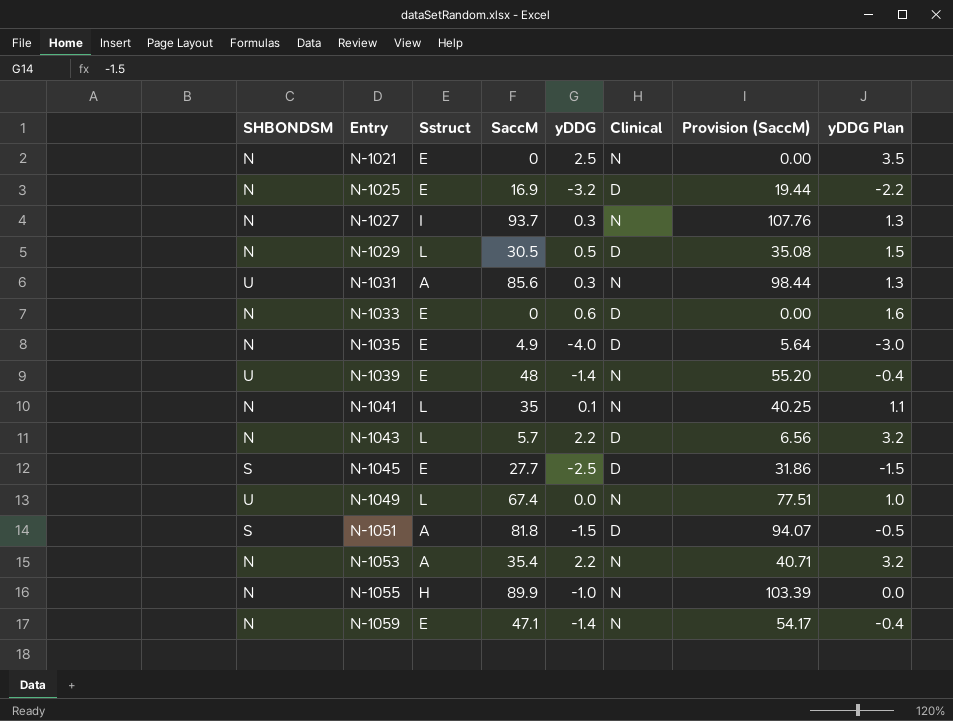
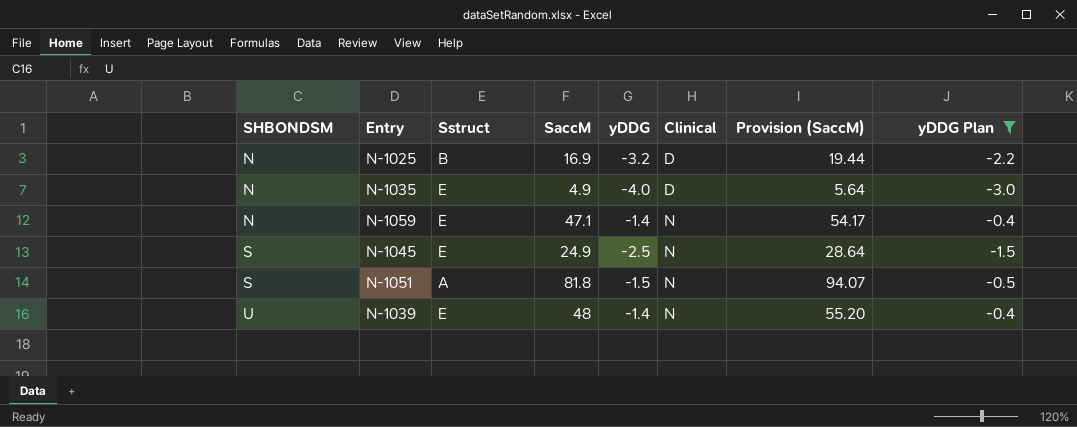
filter: none -> yDDG Plan <= -0.4
row order: Entry ascending -> SHBONDSM ascending
N-1025 | Sstruct: E -> B
N-1045 | SaccM: 27.7 -> 24.9
N-1045 | Clinical: D -> N
N-1045 | Provision (SaccM): 31.86 -> 28.64
N-1051 | Clinical: D -> N

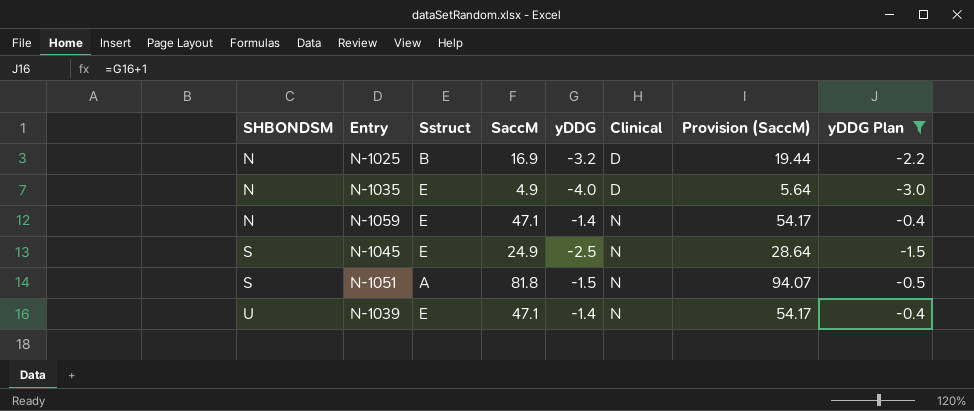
N-1039 | SaccM: 48 -> 47.1
N-1039 | Provision (SaccM): 55.20 -> 54.17

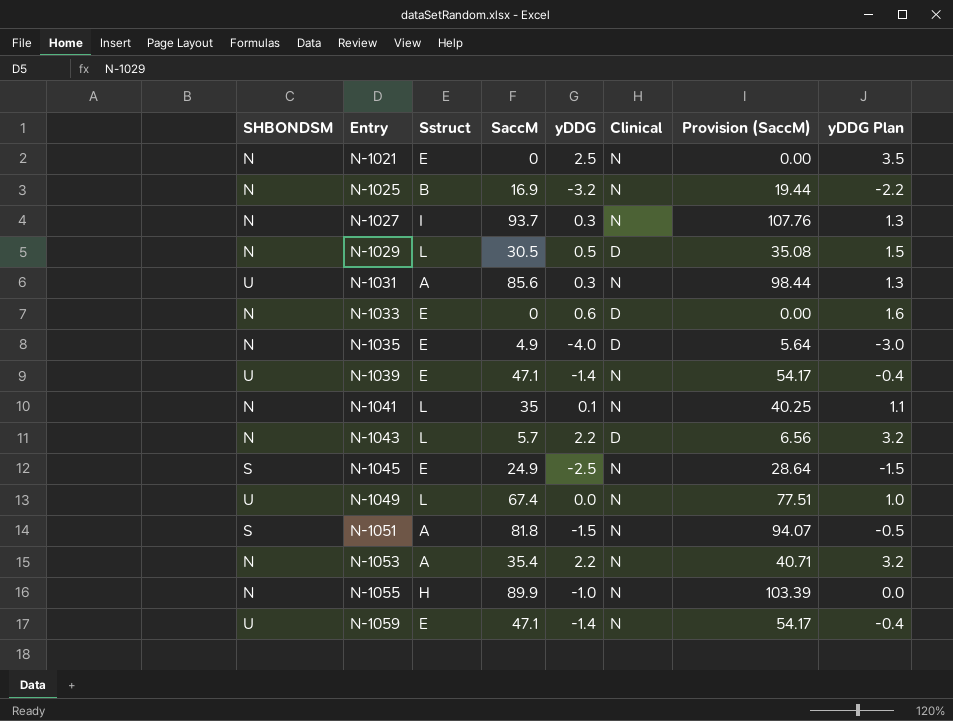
filter: yDDG Plan <= -0.4 -> none
row order: SHBONDSM ascending -> Entry ascending
N-1025 | Clinical: D -> N
N-1059 | SHBONDSM: N -> U

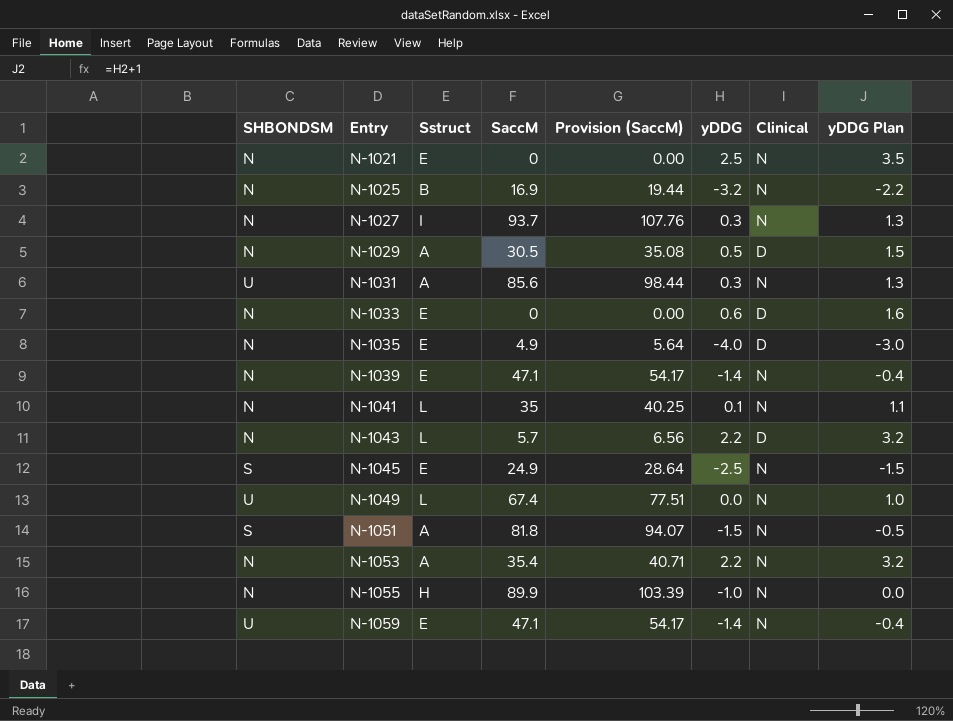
column Provision (SaccM) | position: 7 -> 5
N-1029 | Sstruct: L -> A
N-1039 | SHBONDSM: U -> N

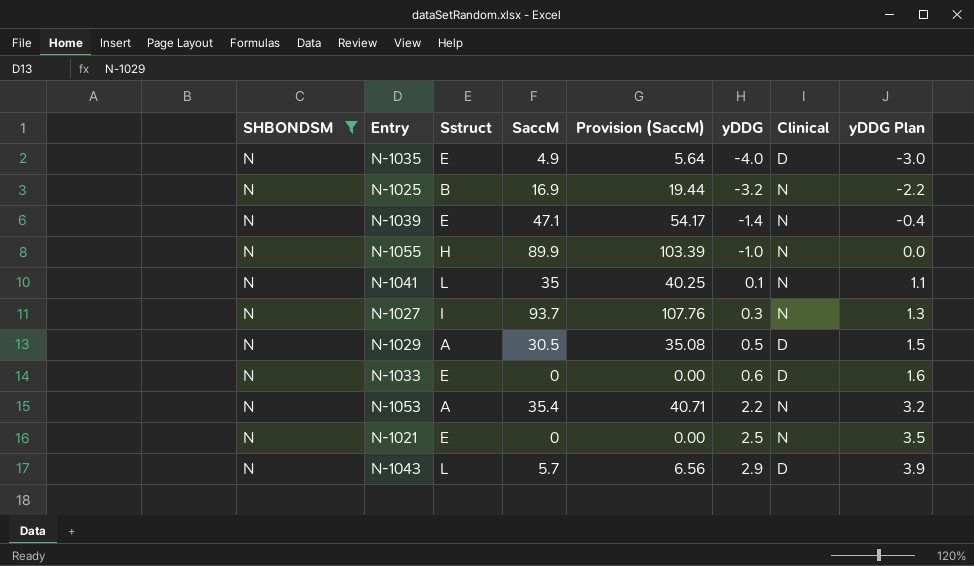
filter: none -> SHBONDSM = N
row order: Entry ascending -> yDDG ascending
N-1043 | yDDG: 2.2 -> 2.9
N-1043 | yDDG Plan: 3.2 -> 3.9

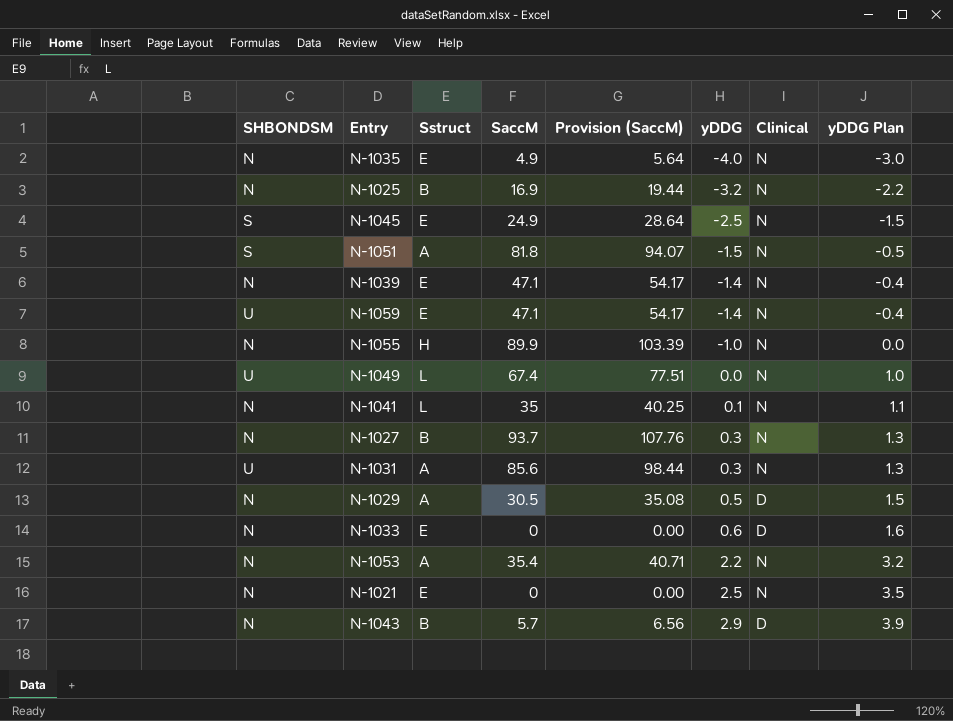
filter: SHBONDSM = N -> none
N-1035 | Clinical: D -> N
N-1027 | Sstruct: I -> B
N-1043 | Sstruct: L -> B

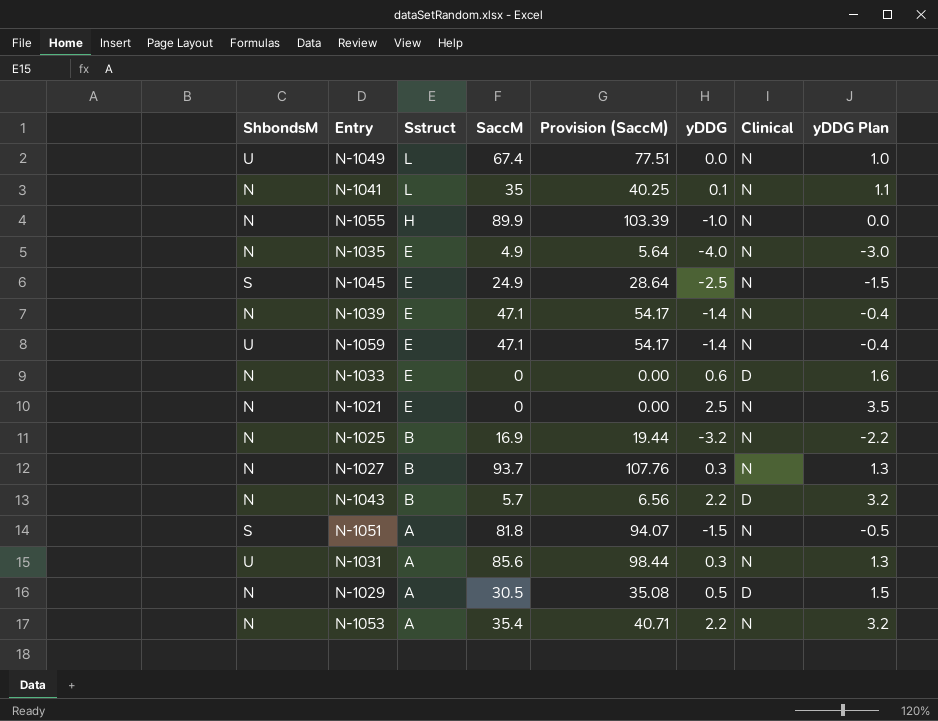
row order: yDDG ascending -> Sstruct descending
column name: SHBONDSM -> ShbondsM
N-1043 | yDDG: 2.9 -> 2.2
N-1043 | yDDG Plan: 3.9 -> 3.2

